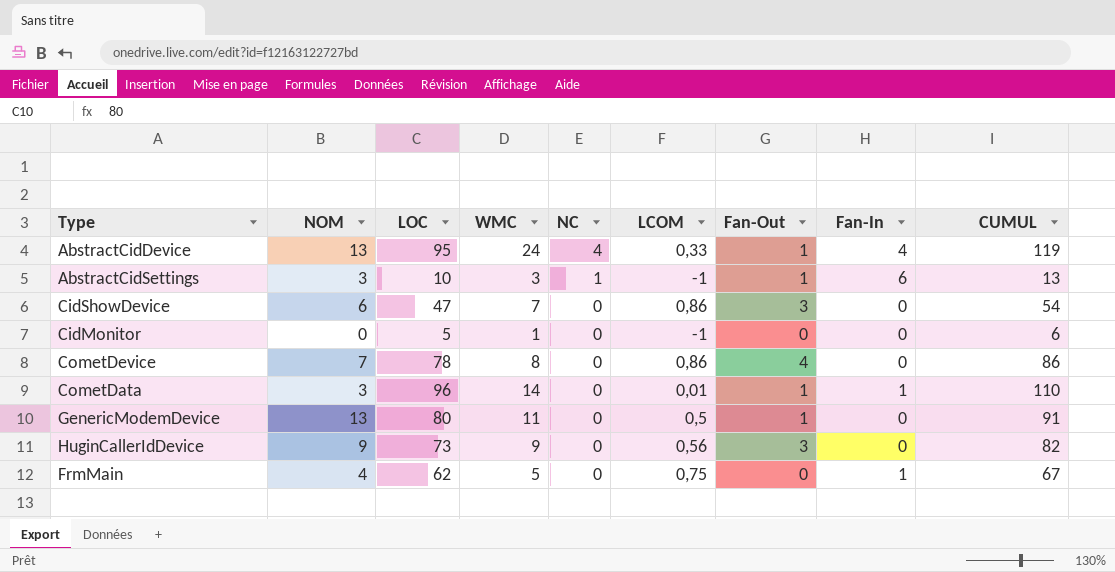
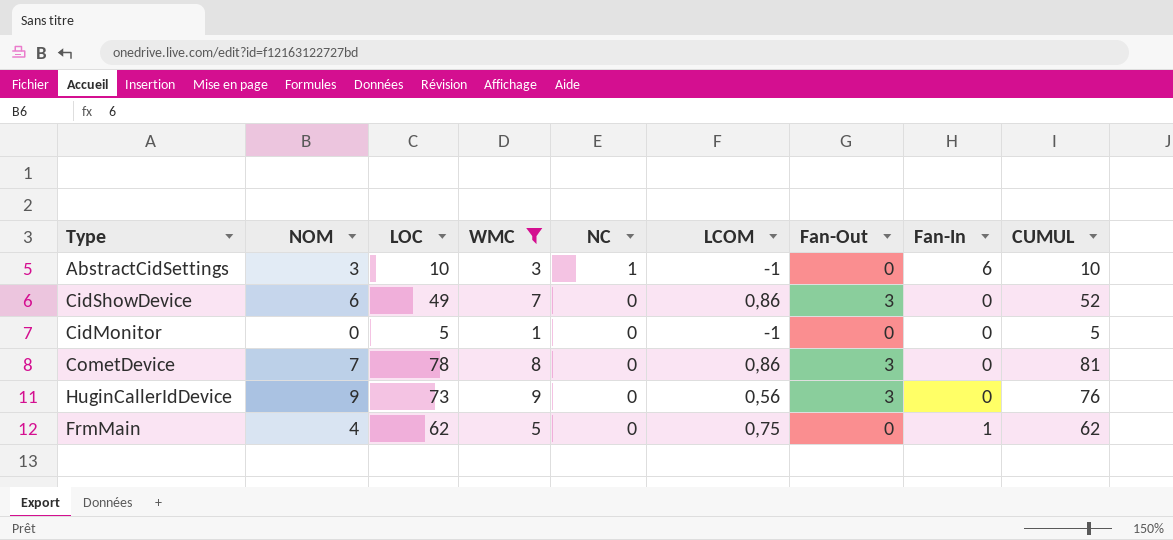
filter: none -> WMC <= 9
column CUMUL | formula: [LOC] + [WMC] -> [LOC] + [Fan-Out]
AbstractCidSettings | Fan-Out: 1 -> 0
CidShowDevice | LOC: 47 -> 49
CometDevice | Fan-Out: 4 -> 3

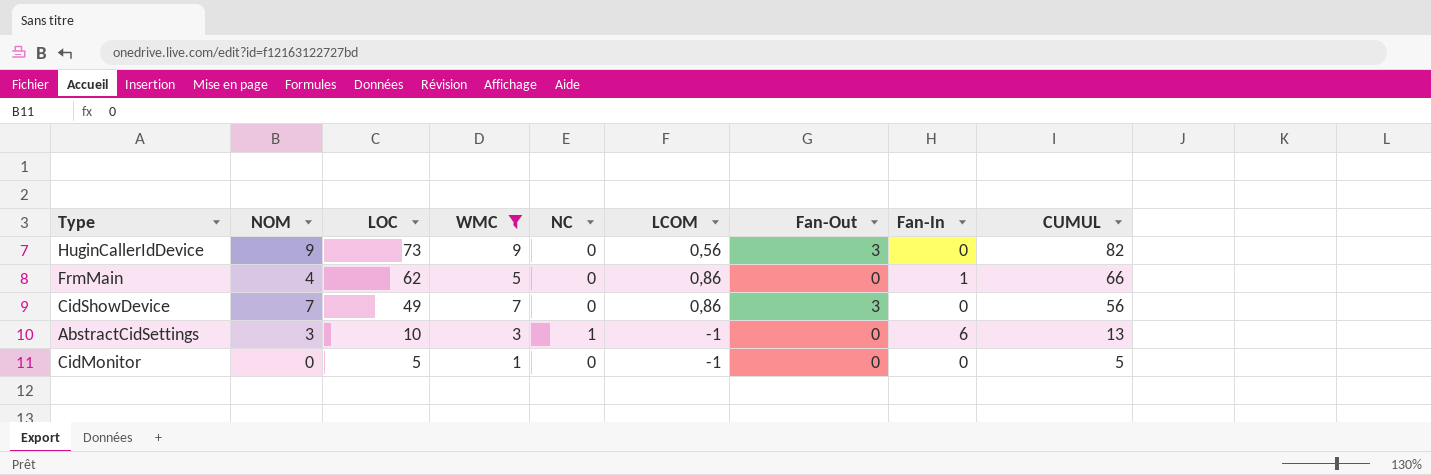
row order: NC descending -> LOC descending
column CUMUL | formula: [LOC] + [Fan-Out] -> [NOM] + [LOC]
row CometDevice: 7 | 78 | 8 | 0 | 0,86 | 3 | 0 | 81 -> none
FrmMain | LCOM: 0,75 -> 0,86
CidShowDevice | NOM: 6 -> 7

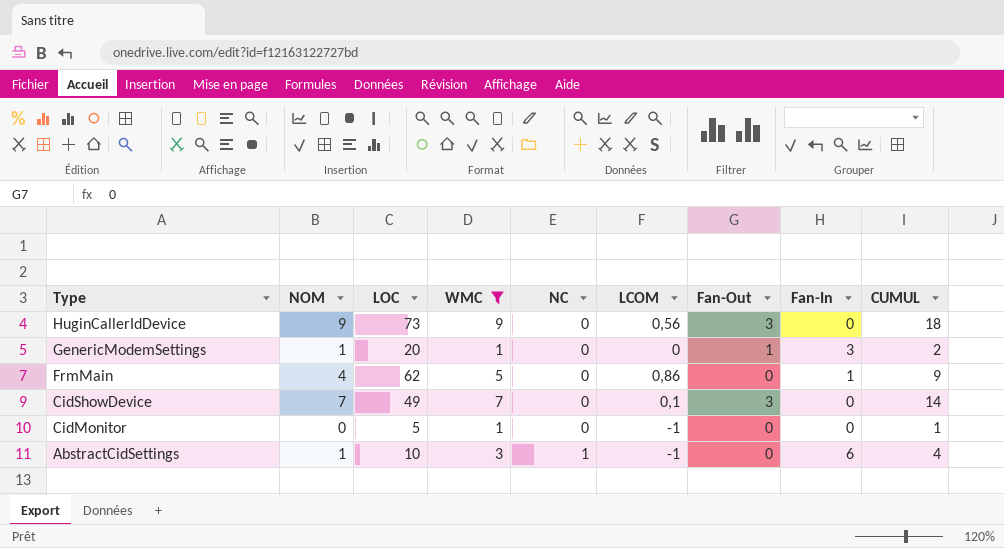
row order: LOC descending -> Type descending
column CUMUL | formula: [NOM] + [LOC] -> [NOM] + [WMC]
row GenericModemSettings: none -> 1 | 20 | 1 | 0 | 0 | 1 | 3 | 2
CidShowDevice | LCOM: 0,86 -> 0,1
AbstractCidSettings | NOM: 3 -> 1

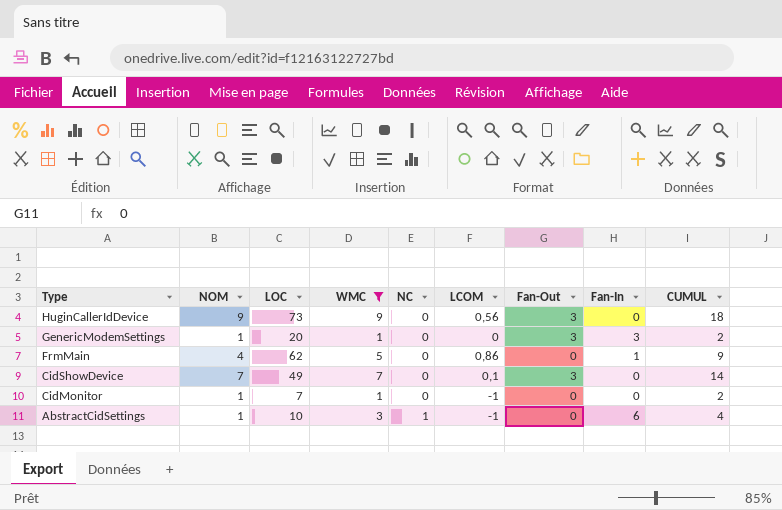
GenericModemSettings | Fan-Out: 1 -> 3
CidMonitor | NOM: 0 -> 1
CidMonitor | LOC: 5 -> 7
CidMonitor | CUMUL: 1 -> 2

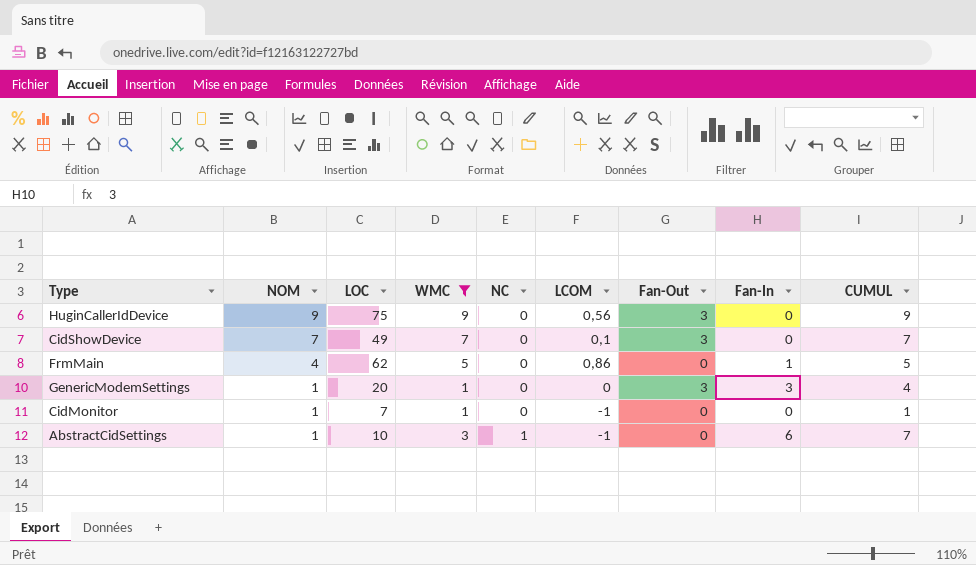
row order: Type descending -> NOM descending
column CUMUL | formula: [NOM] + [WMC] -> [NOM] + [Fan-In]
HuginCallerIdDevice | LOC: 73 -> 75

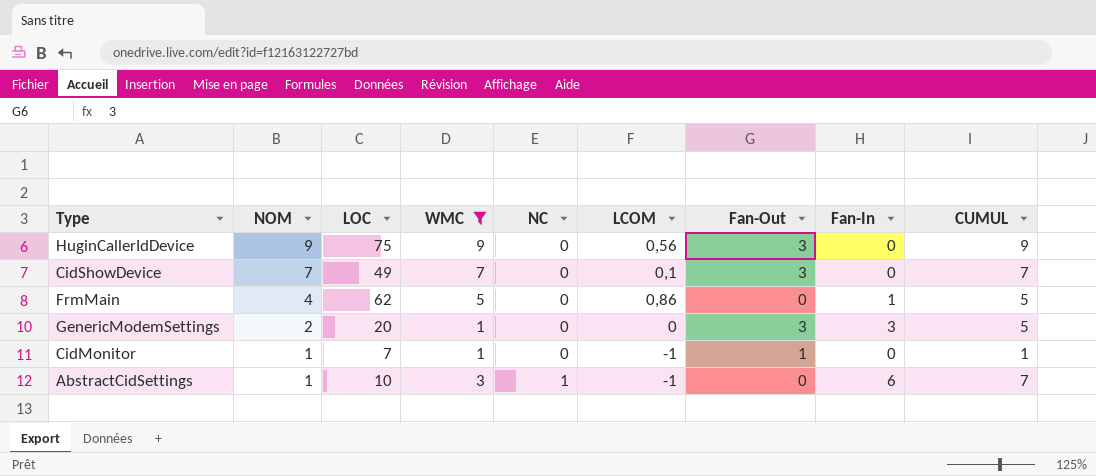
GenericModemSettings | NOM: 1 -> 2
GenericModemSettings | CUMUL: 4 -> 5
CidMonitor | Fan-Out: 0 -> 1

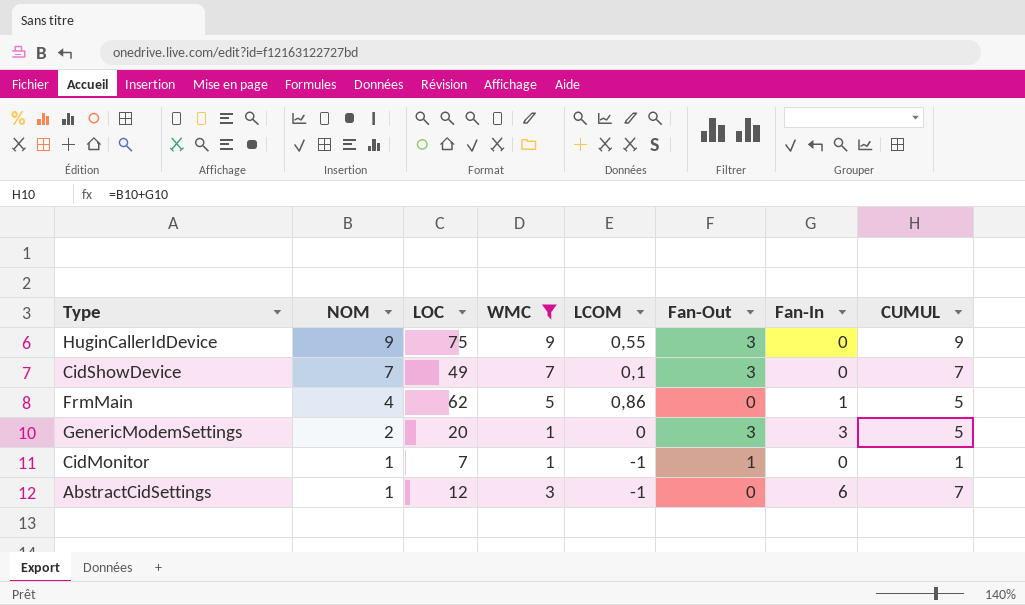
column NC | position: 5 -> none
HuginCallerIdDevice | LCOM: 0,56 -> 0,55
AbstractCidSettings | LOC: 10 -> 12

